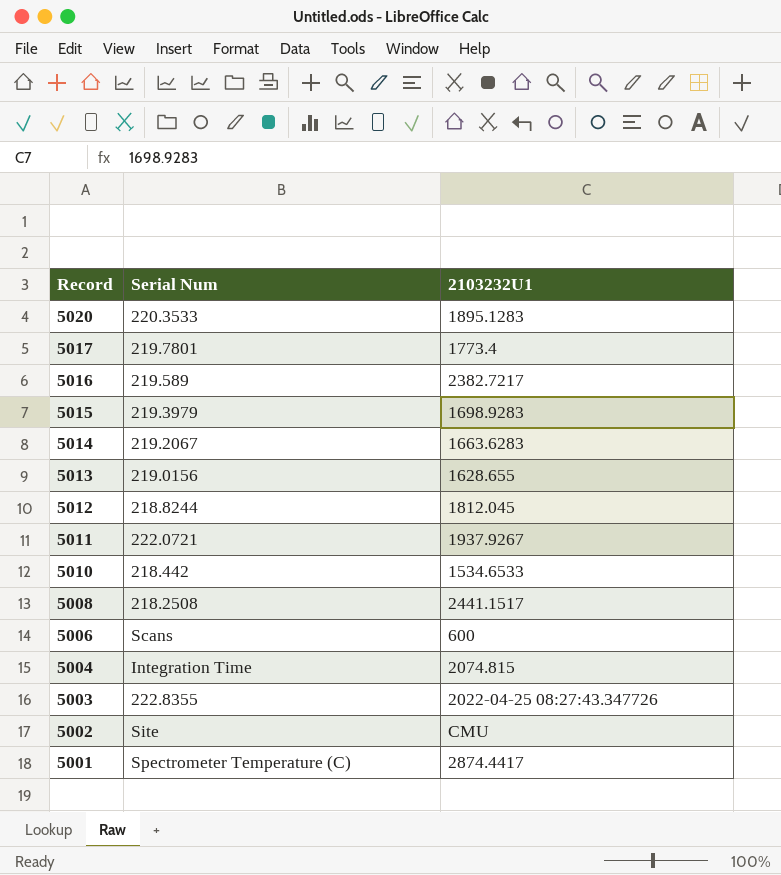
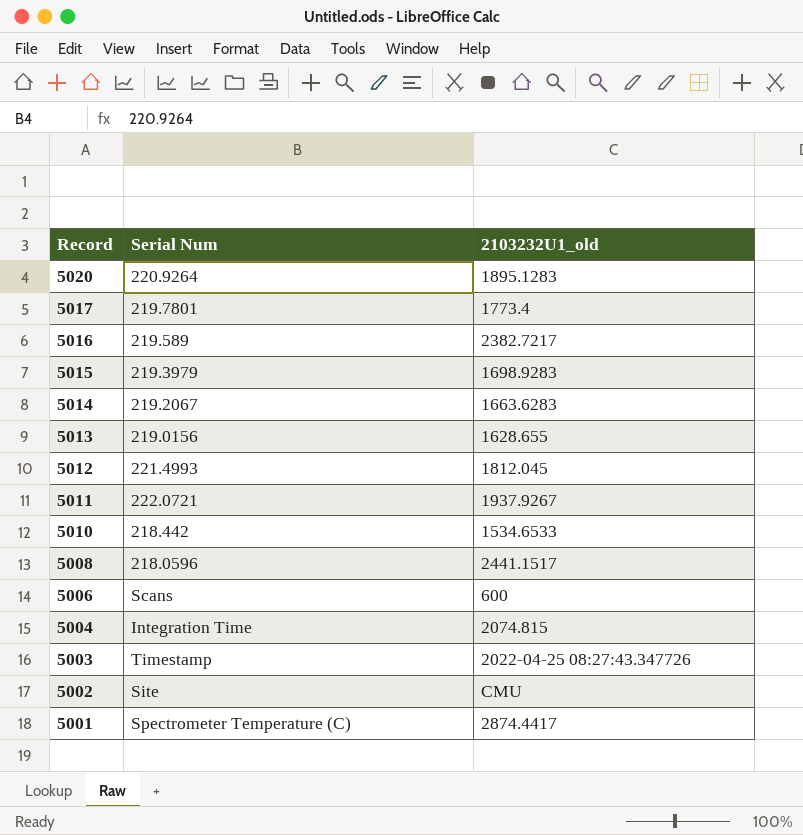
column name: 2103232U1 -> 2103232U1_old
5020 | Serial Num: 220.3533 -> 220.9264
5012 | Serial Num: 218.8244 -> 221.4993
5008 | Serial Num: 218.2508 -> 218.0596
5003 | Serial Num: 222.8355 -> Timestamp

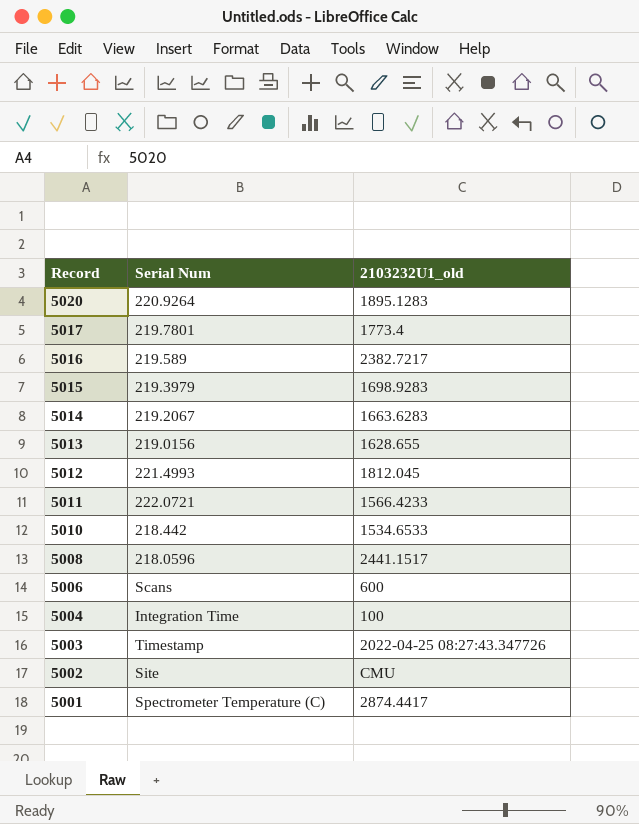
5011 | 2103232U1_old: 1937.9267 -> 1566.4233
5004 | 2103232U1_old: 2074.815 -> 100

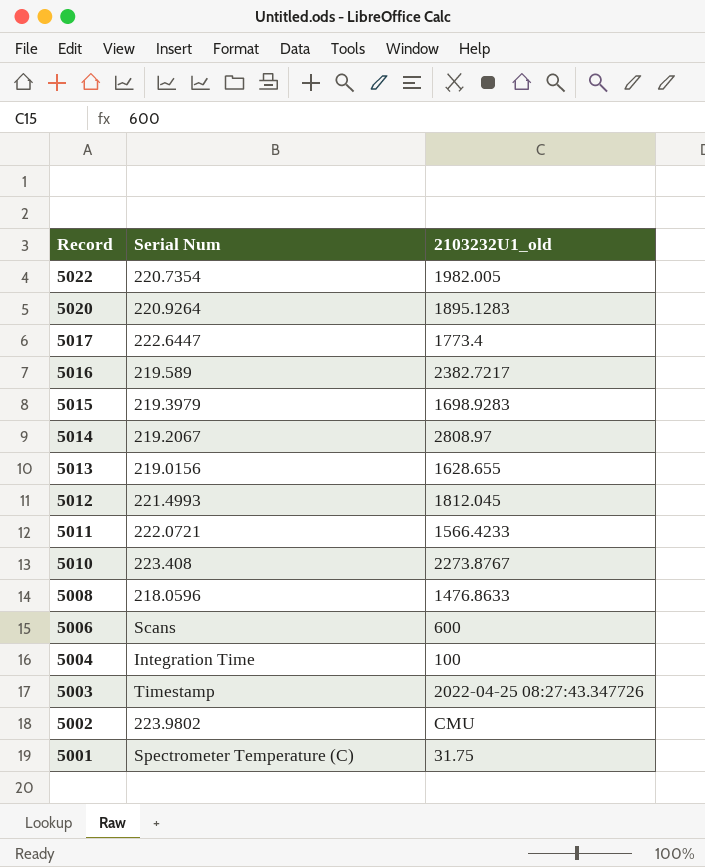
row 5022: none -> 220.7354 | 1982.005
5017 | Serial Num: 219.7801 -> 222.6447
5014 | 2103232U1_old: 1663.6283 -> 2808.97
5010 | Serial Num: 218.442 -> 223.408
5010 | 2103232U1_old: 1534.6533 -> 2273.8767
5008 | 2103232U1_old: 2441.1517 -> 1476.8633
5002 | Serial Num: Site -> 223.9802
5001 | 2103232U1_old: 2874.4417 -> 31.75

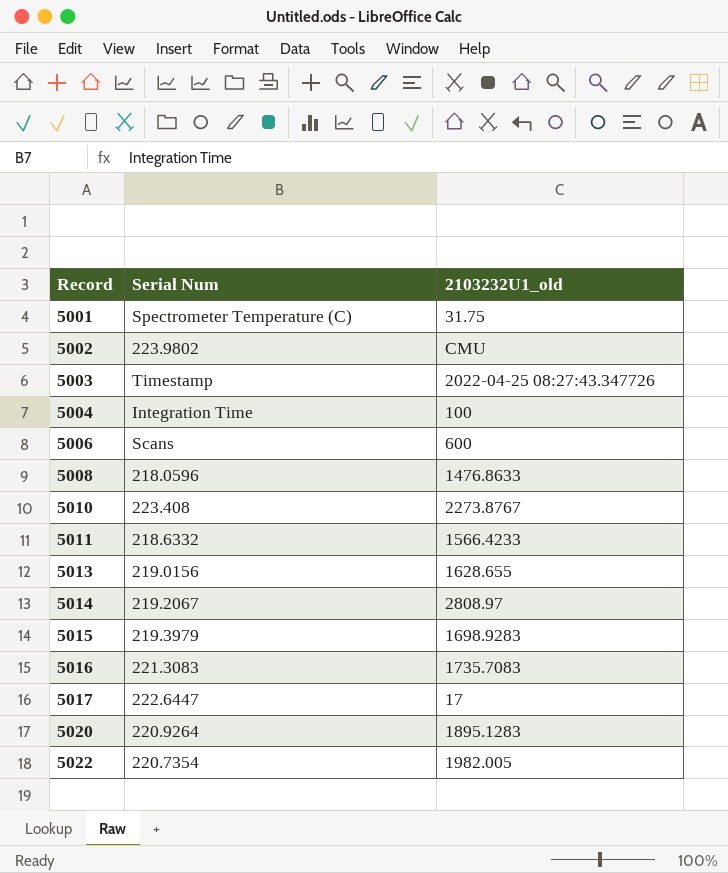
row order: Record descending -> Record ascending
row 5012: 221.4993 | 1812.045 -> none
5011 | Serial Num: 222.0721 -> 218.6332
5016 | Serial Num: 219.589 -> 221.3083
5016 | 2103232U1_old: 2382.7217 -> 1735.7083
5017 | 2103232U1_old: 1773.4 -> 17

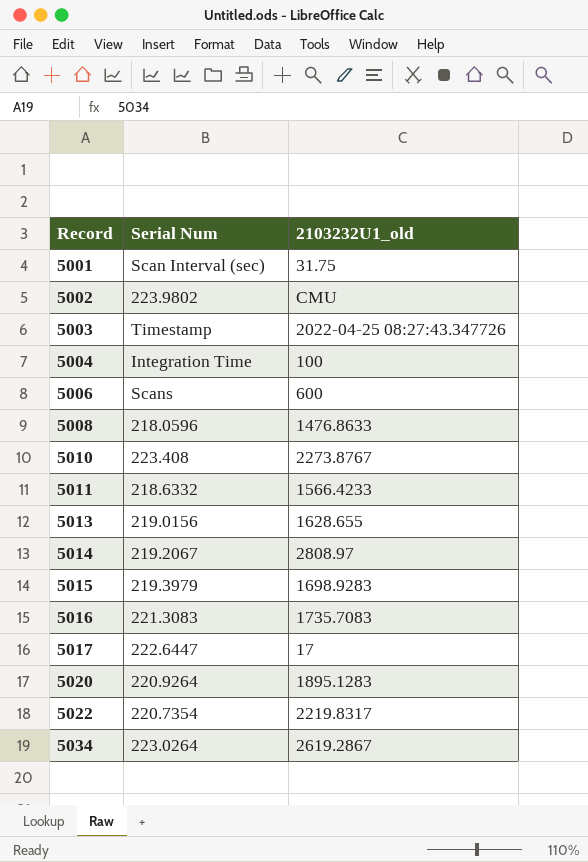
5001 | Serial Num: Spectrometer Temperature (C) -> Scan Interval (sec)
5022 | 2103232U1_old: 1982.005 -> 2219.8317
row 5034: none -> 223.0264 | 2619.2867

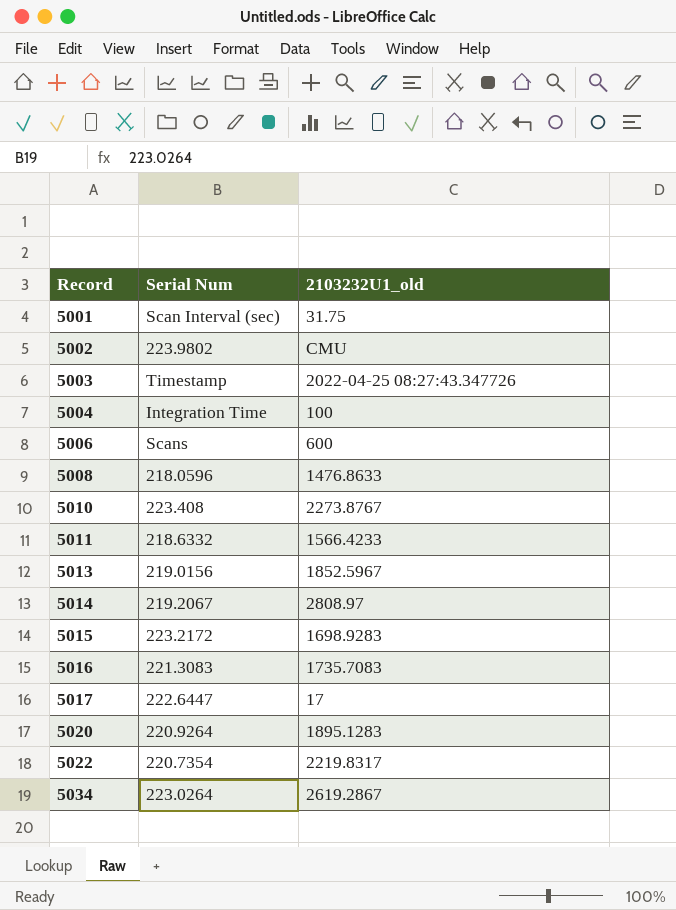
5013 | 2103232U1_old: 1628.655 -> 1852.5967
5015 | Serial Num: 219.3979 -> 223.2172

